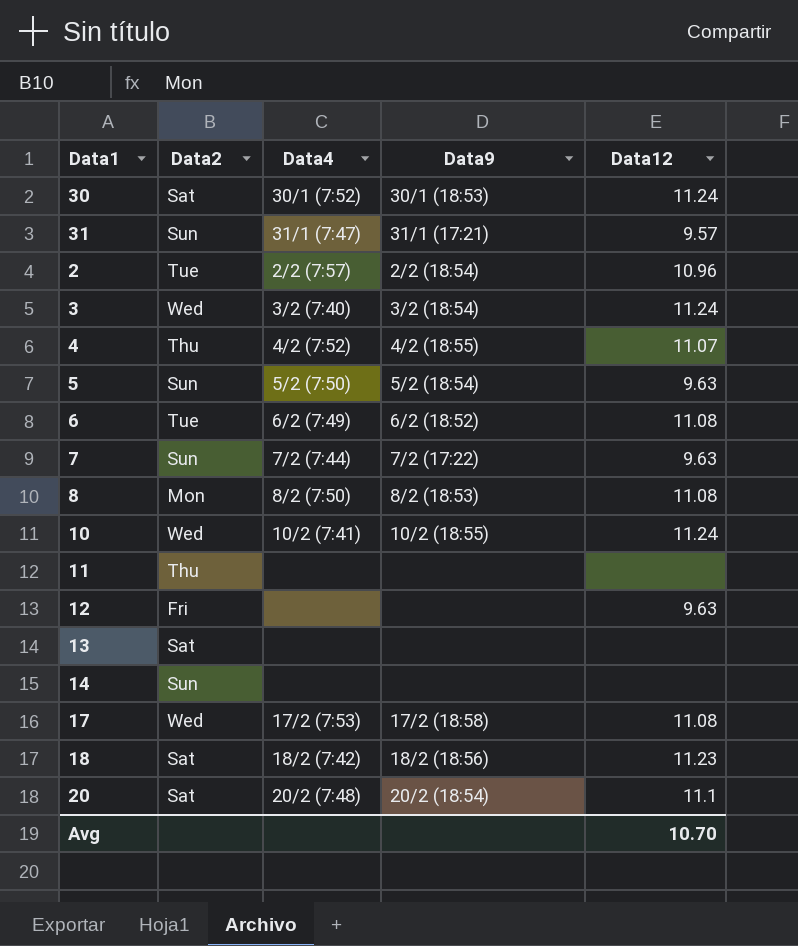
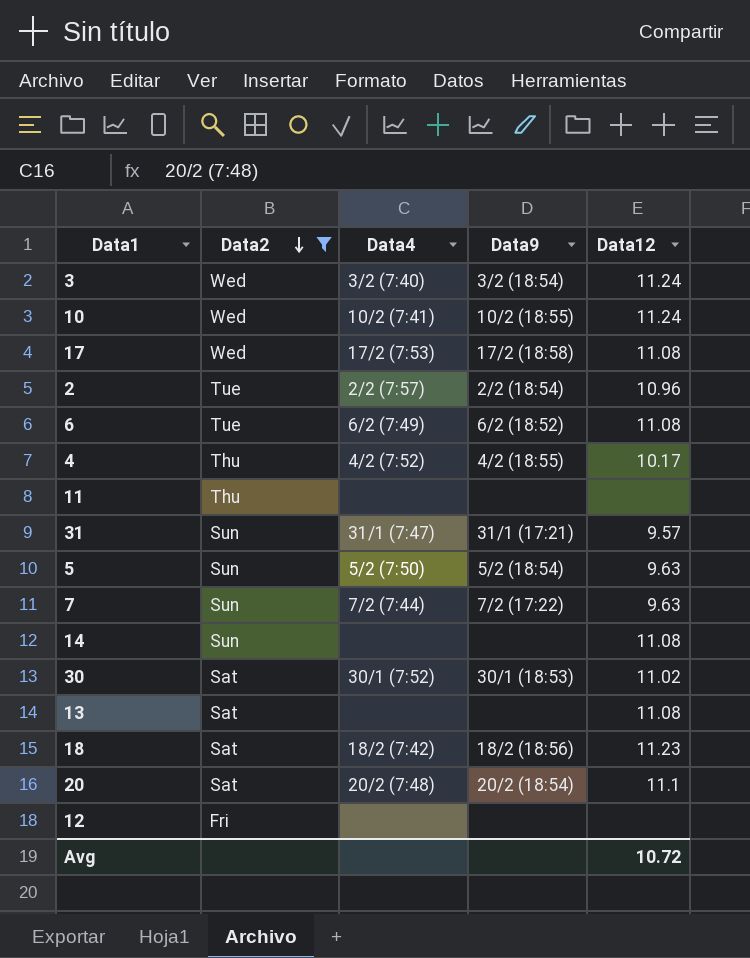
filter: none -> Data2 != Mon
row order: none -> Data2 descending
4 | Data12: 11.07 -> 10.17
14 | Data12: none -> 11.08
30 | Data12: 11.24 -> 11.02
13 | Data12: none -> 11.08
12 | Data12: 9.63 -> none
Avg | Data12: 10.70 -> 10.72

